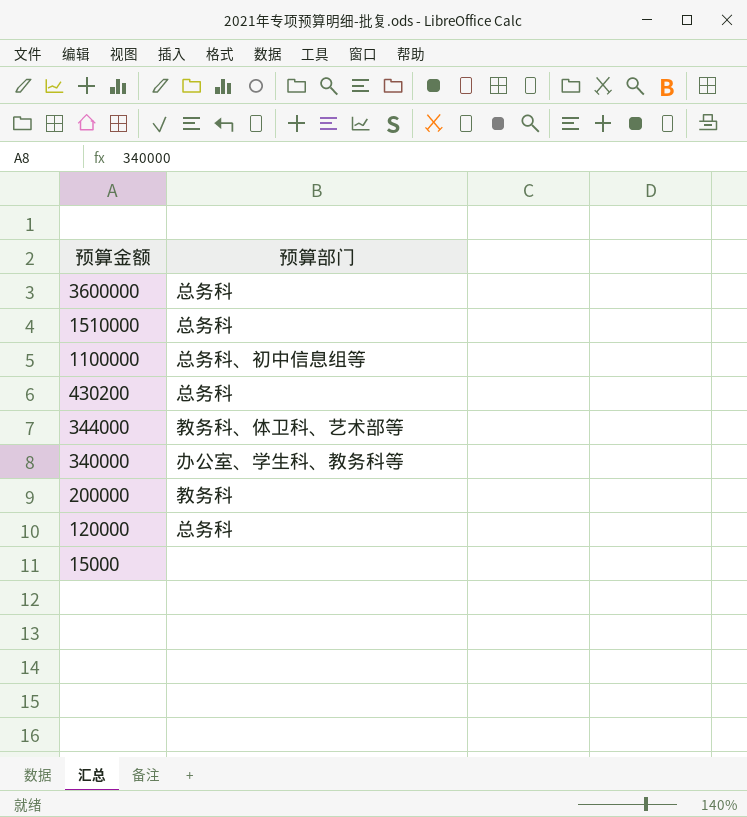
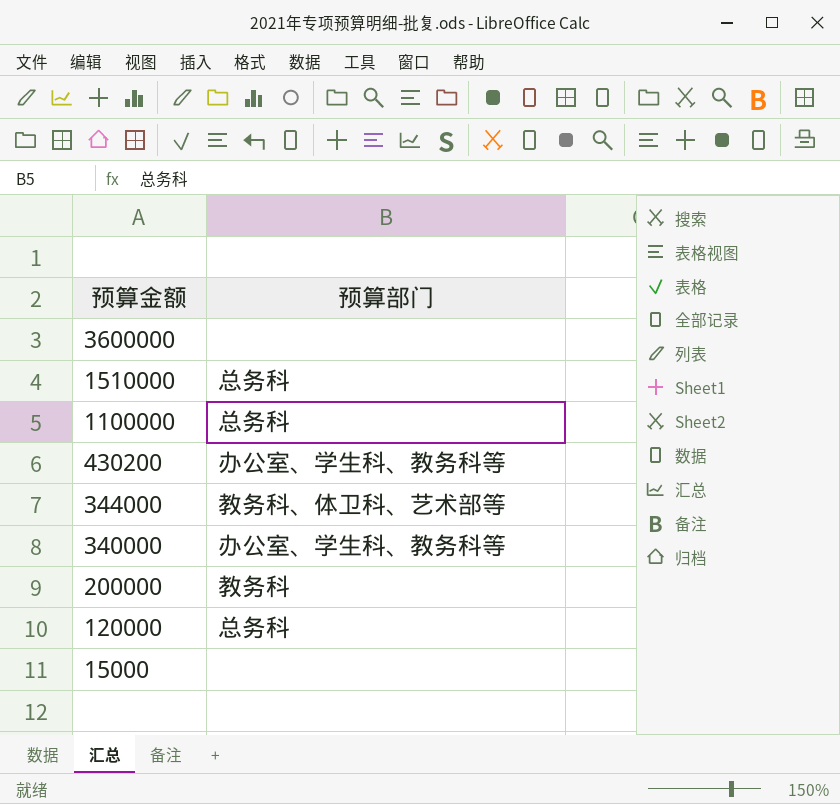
3600000 | 预算部门: 总务科 -> none
1100000 | 预算部门: 总务科、初中信息组等 -> 总务科
430200 | 预算部门: 总务科 -> 办公室、学生科、教务科等

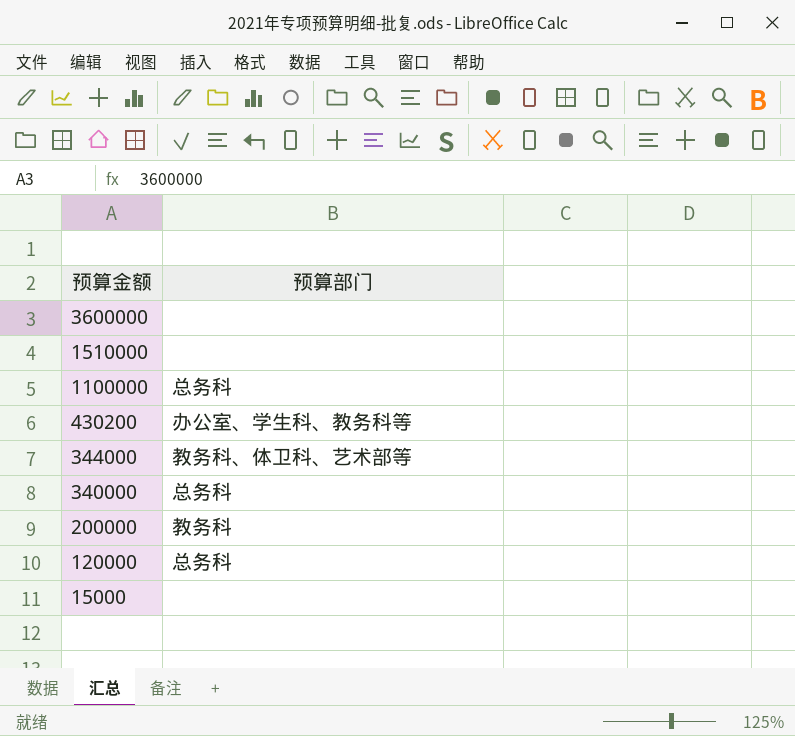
1510000 | 预算部门: 总务科 -> none
340000 | 预算部门: 办公室、学生科、教务科等 -> 总务科

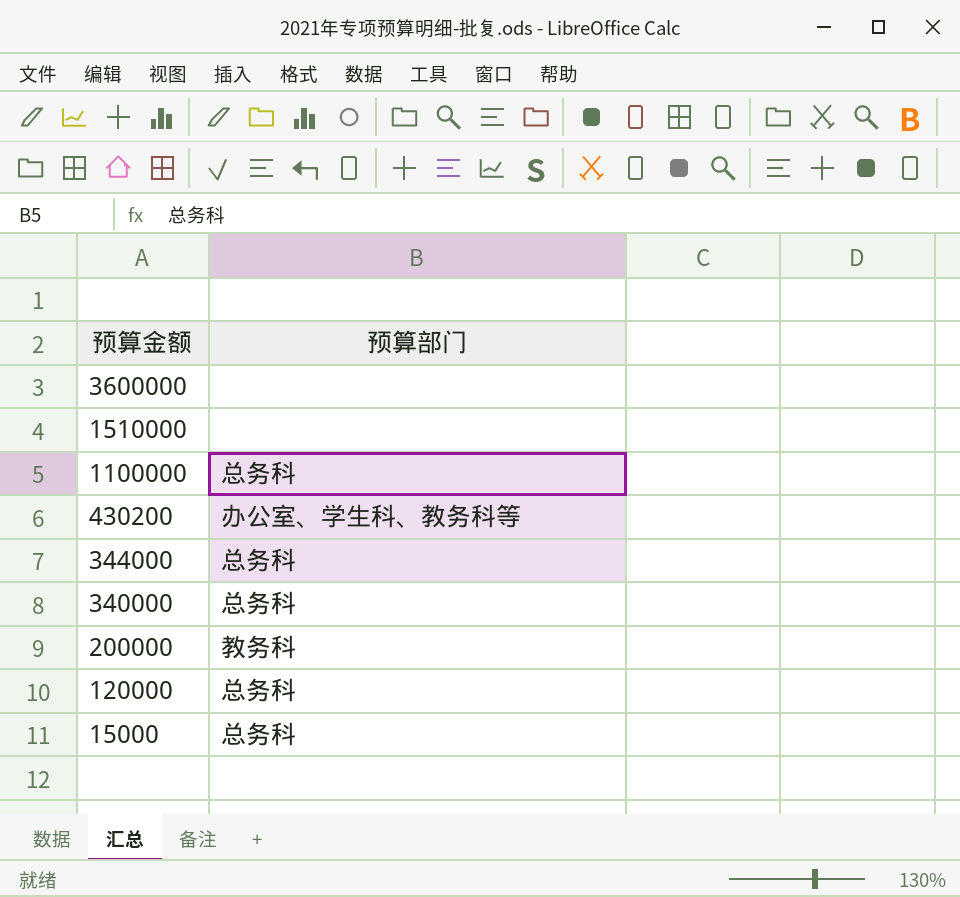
344000 | 预算部门: 教务科、体卫科、艺术部等 -> 总务科
15000 | 预算部门: none -> 总务科

